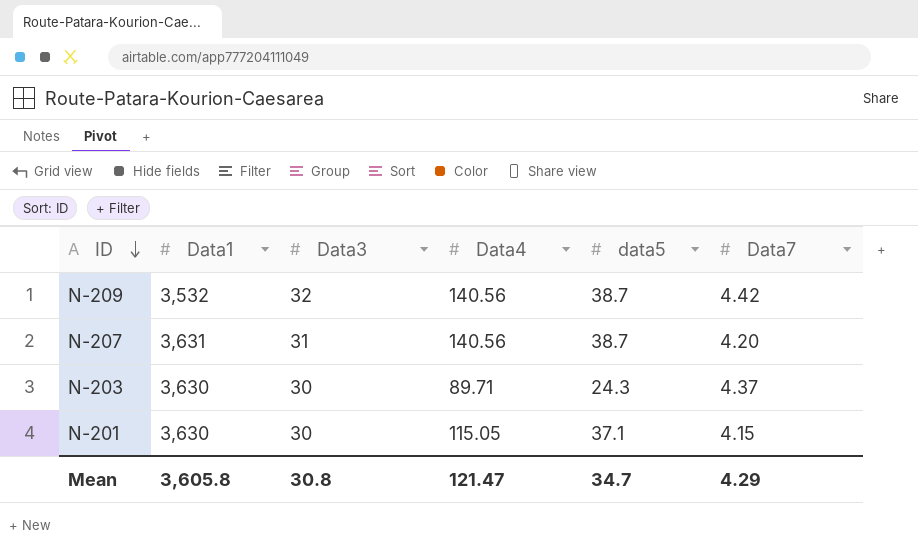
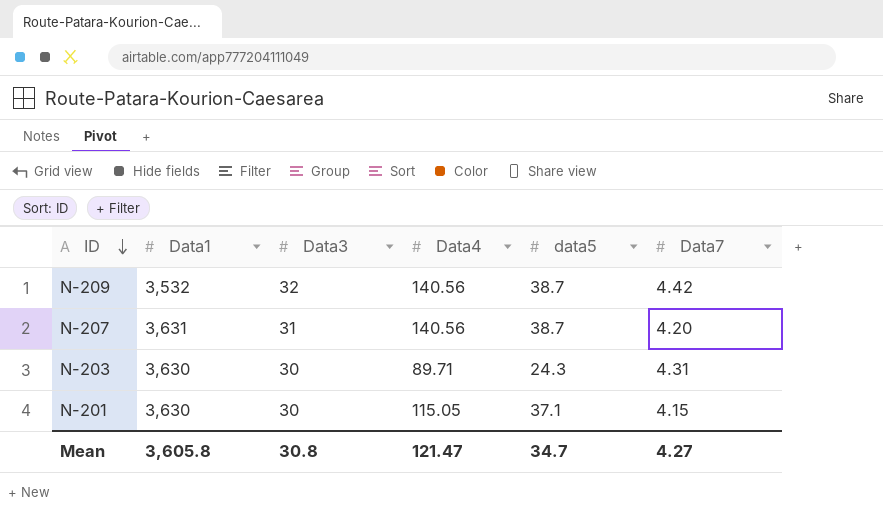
N-203 | Data7: 4.37 -> 4.31
Mean | Data7: 4.29 -> 4.27

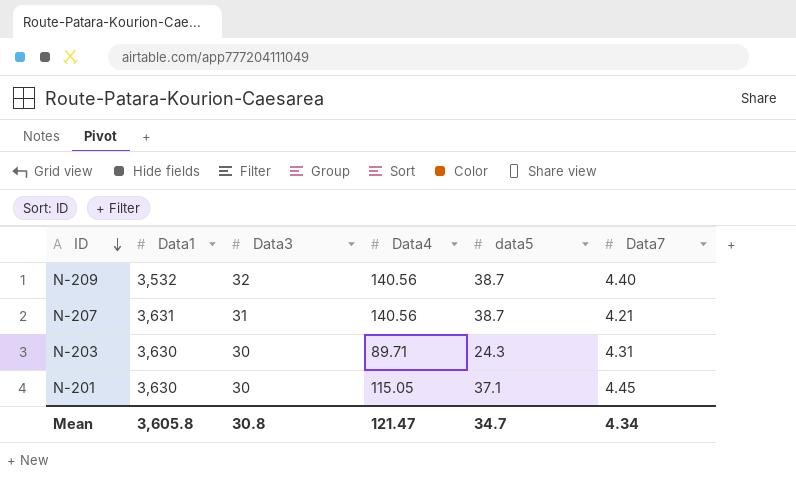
N-209 | Data7: 4.42 -> 4.40
N-207 | Data7: 4.20 -> 4.21
N-201 | Data7: 4.15 -> 4.45
Mean | Data7: 4.27 -> 4.34

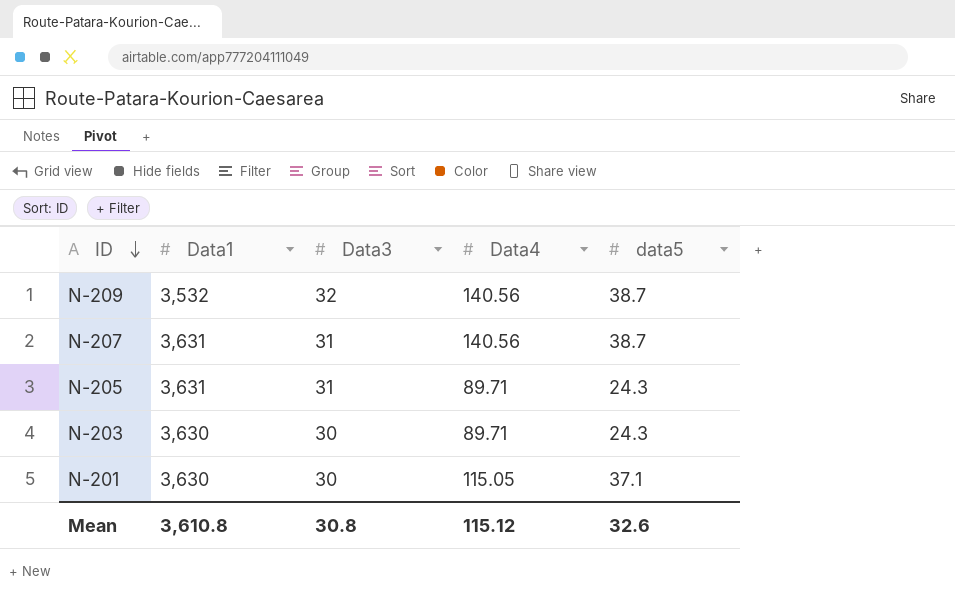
column Data7 | position: 6 -> none
row N-205: none -> 3,631 | 31 | 89.71 | 24.3
Mean | Data1: 3,605.8 -> 3,610.8
Mean | Data4: 121.47 -> 115.12
Mean | data5: 34.7 -> 32.6

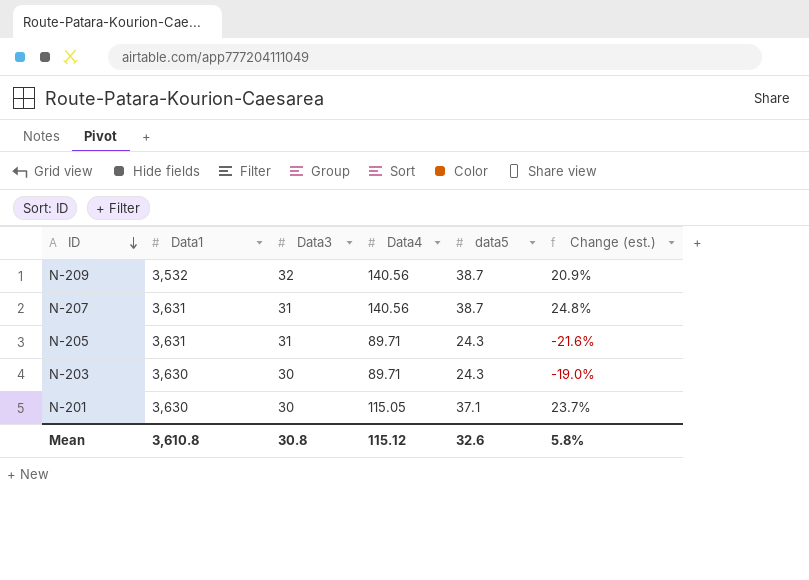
column Change (est.) | formula: none -> ([data5] - [Data3]) / [Data3]

